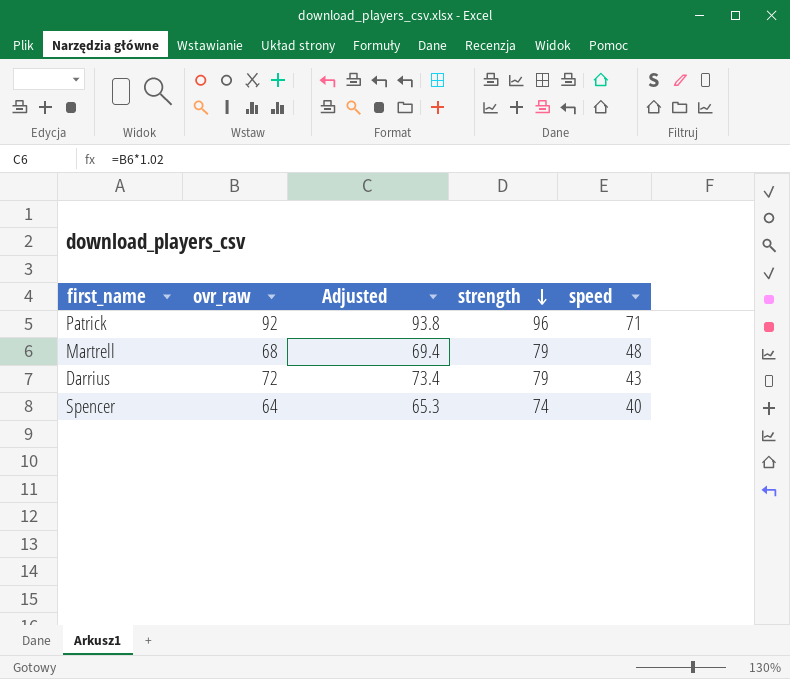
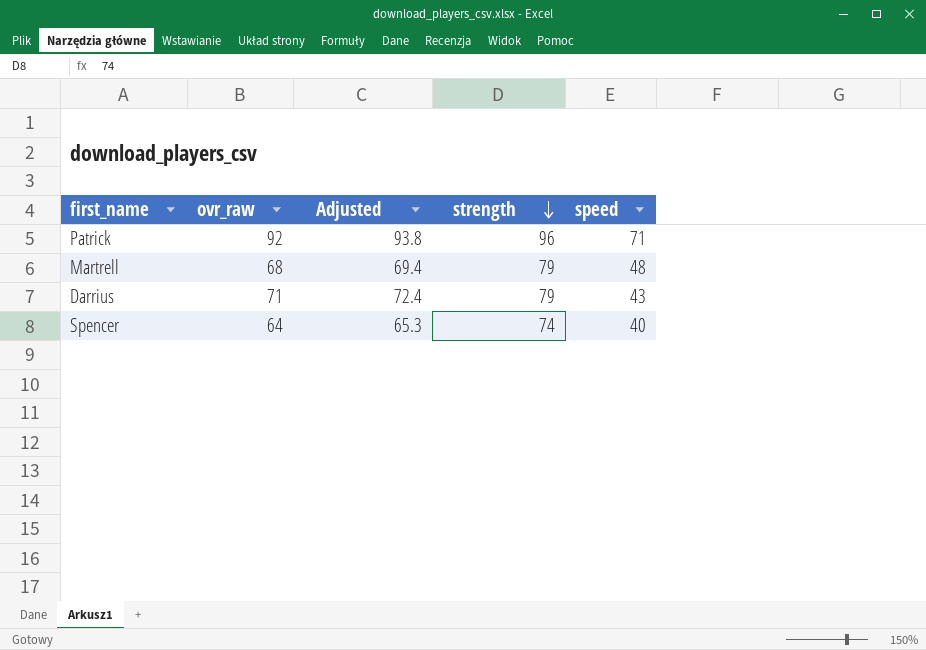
Darrius | ovr_raw: 72 -> 71
Darrius | Adjusted: 73.4 -> 72.4

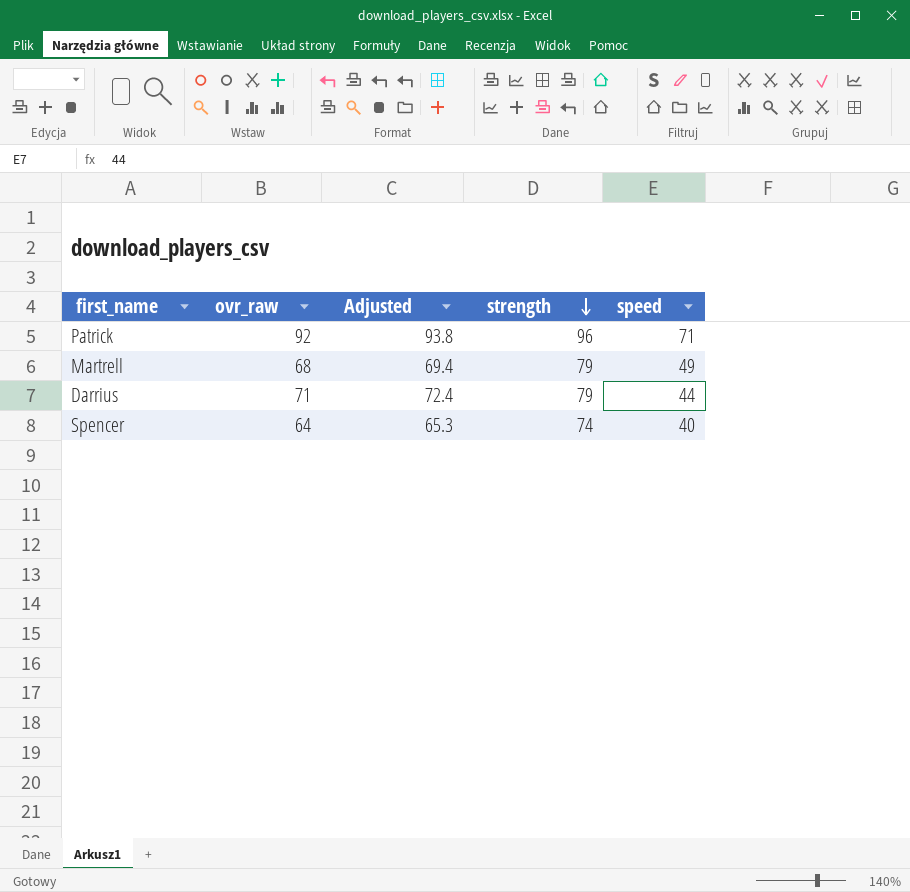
Martrell | speed: 48 -> 49
Darrius | speed: 43 -> 44

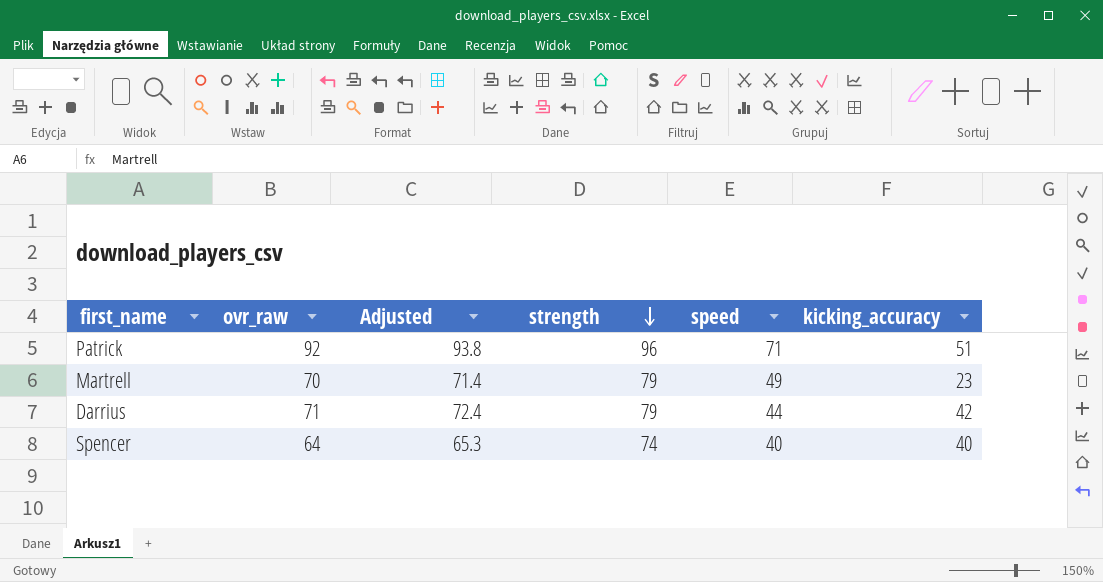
column kicking_accuracy | position: none -> 6
Martrell | ovr_raw: 68 -> 70
Martrell | Adjusted: 69.4 -> 71.4

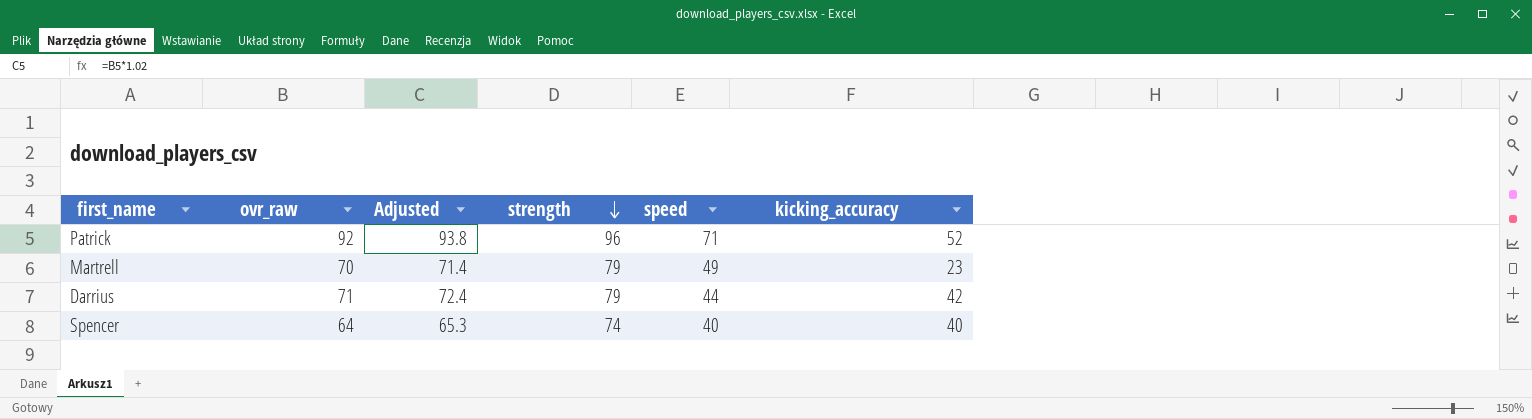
Patrick | kicking_accuracy: 51 -> 52

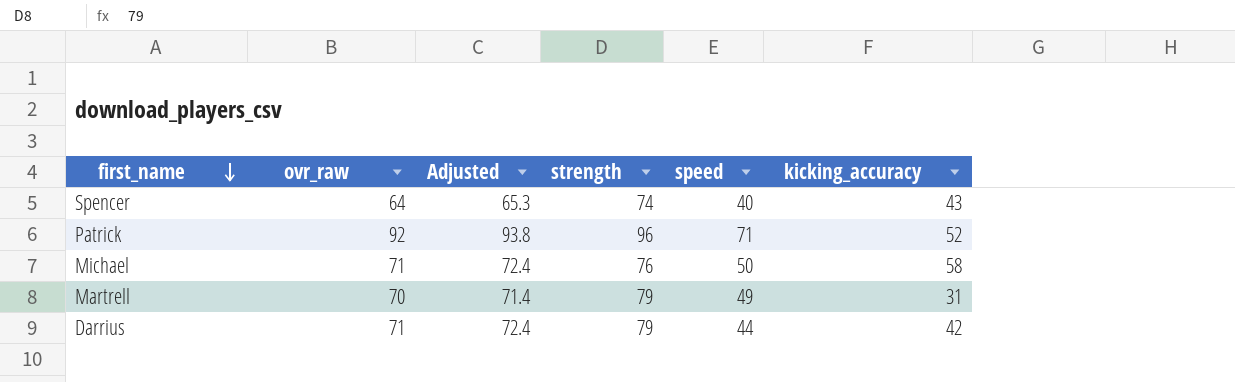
row order: strength descending -> first_name descending
Spencer | kicking_accuracy: 40 -> 43
row Michael: none -> 71 | 72.4 | 76 | 50 | 58
Martrell | kicking_accuracy: 23 -> 31

